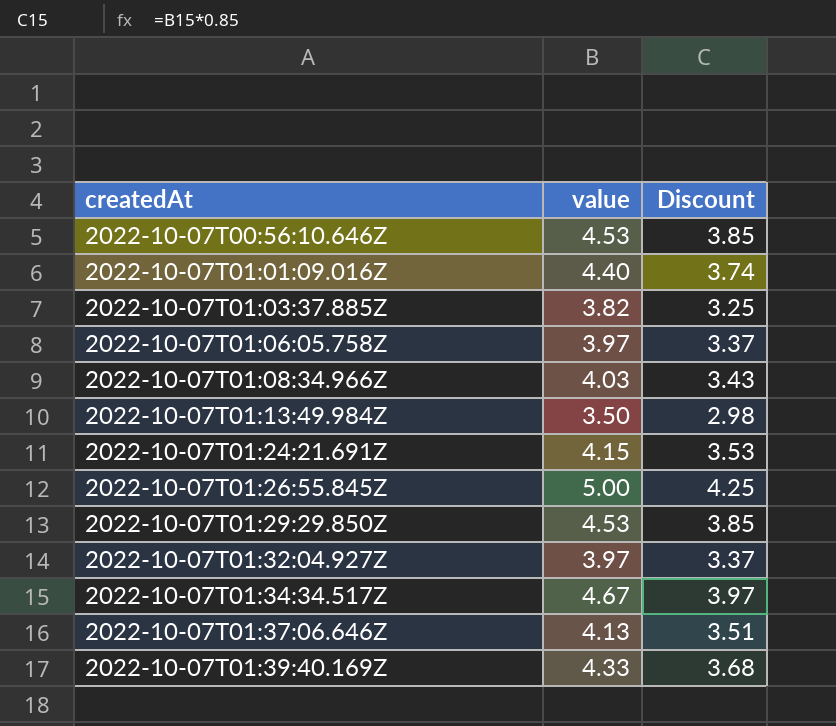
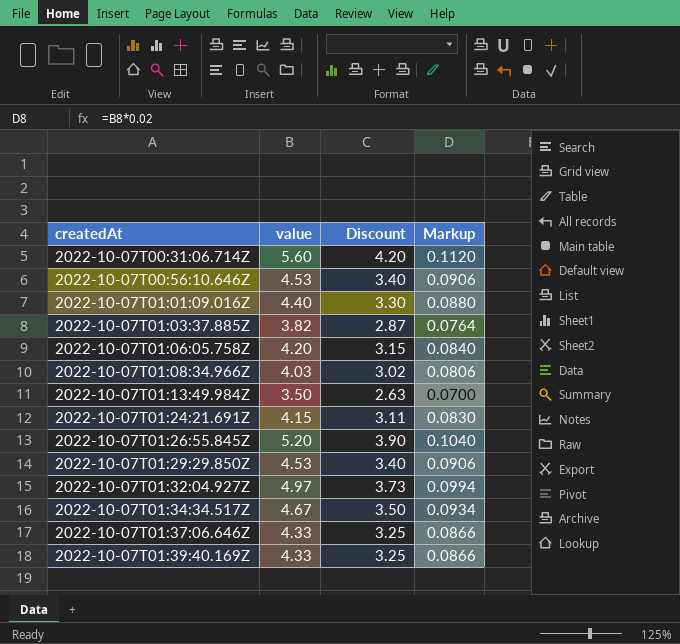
column Discount | formula: [value] * 0.85 -> [value] * 0.75
column Markup | formula: none -> [value] * 0.02
row 2022-10-07T00:31:06.714Z: none -> 5.60 | 4.20 | 0.1120
2022-10-07T01:06:05.758Z | value: 3.97 -> 4.20
2022-10-07T01:26:55.845Z | value: 5.00 -> 5.20
2022-10-07T01:32:04.927Z | value: 3.97 -> 4.97
2022-10-07T01:37:06.646Z | value: 4.13 -> 4.33

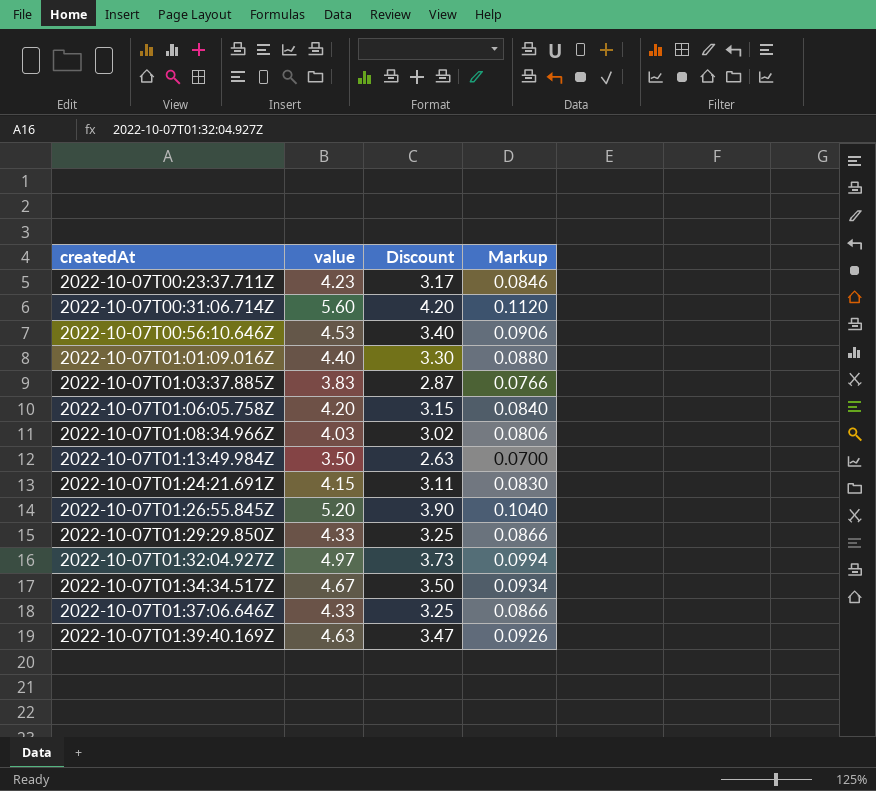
row 2022-10-07T00:23:37.711Z: none -> 4.23 | 3.17 | 0.0846
2022-10-07T01:03:37.885Z | value: 3.82 -> 3.83
2022-10-07T01:03:37.885Z | Markup: 0.0764 -> 0.0766
2022-10-07T01:29:29.850Z | value: 4.53 -> 4.33
2022-10-07T01:29:29.850Z | Discount: 3.40 -> 3.25
2022-10-07T01:29:29.850Z | Markup: 0.0906 -> 0.0866
2022-10-07T01:39:40.169Z | value: 4.33 -> 4.63
2022-10-07T01:39:40.169Z | Discount: 3.25 -> 3.47
2022-10-07T01:39:40.169Z | Markup: 0.0866 -> 0.0926

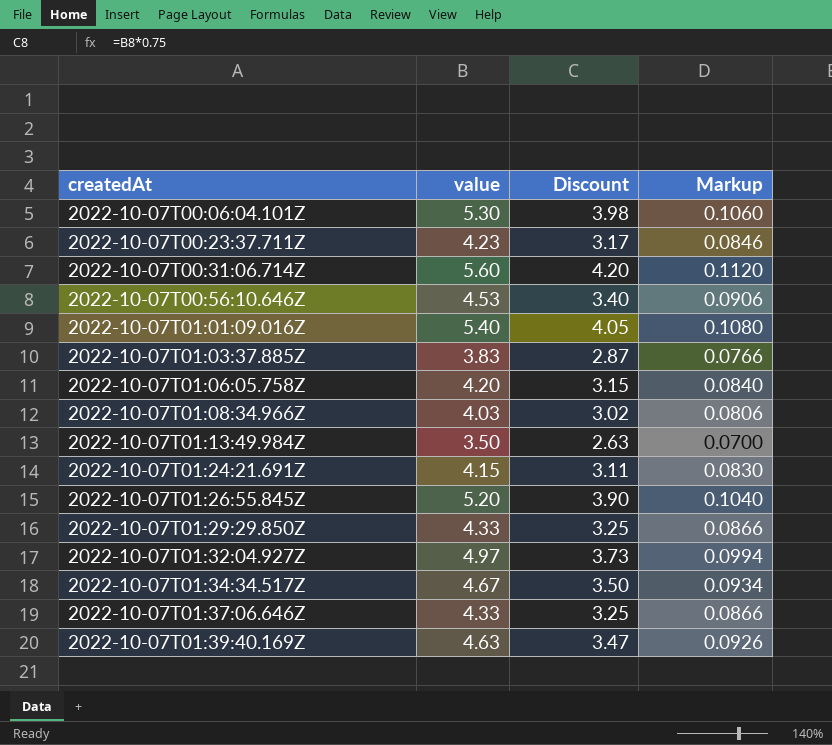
row 2022-10-07T00:06:04.101Z: none -> 5.30 | 3.98 | 0.1060
2022-10-07T01:01:09.016Z | value: 4.40 -> 5.40
2022-10-07T01:01:09.016Z | Discount: 3.30 -> 4.05
2022-10-07T01:01:09.016Z | Markup: 0.0880 -> 0.1080

